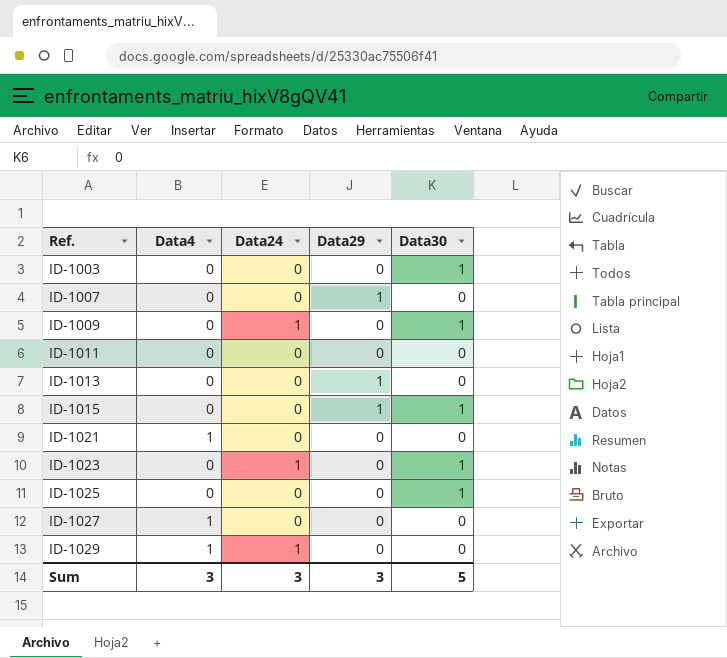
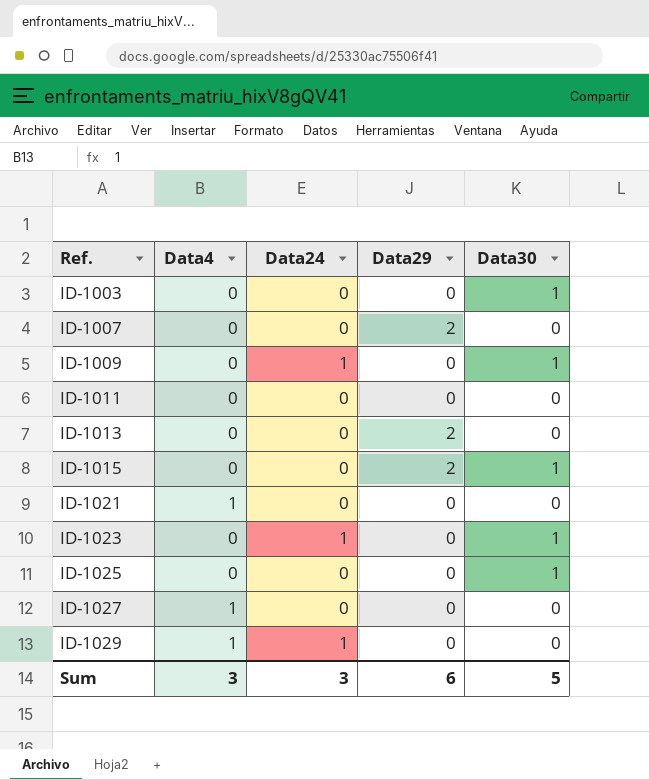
ID-1007 | Data29: 1 -> 2
ID-1013 | Data29: 1 -> 2
ID-1015 | Data29: 1 -> 2
Sum | Data29: 3 -> 6

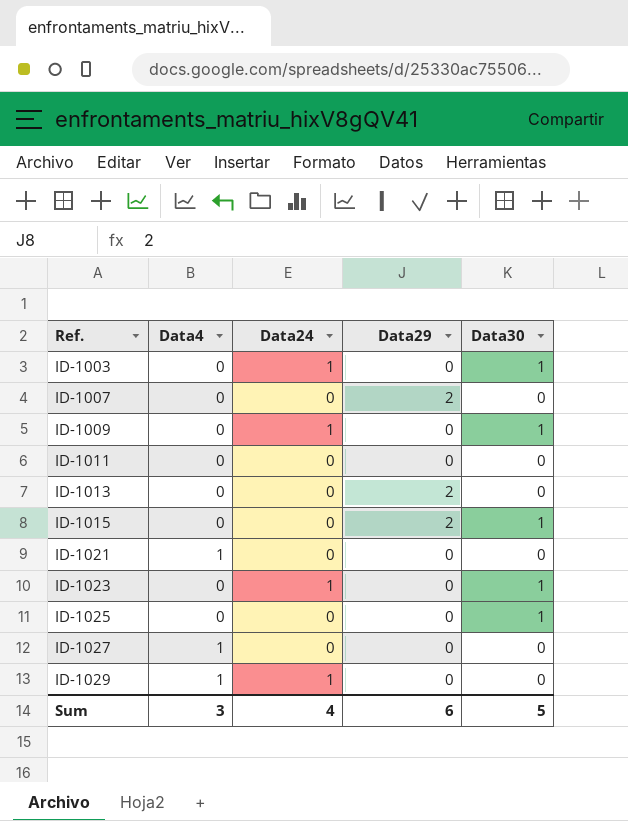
ID-1003 | Data24: 0 -> 1
Sum | Data24: 3 -> 4

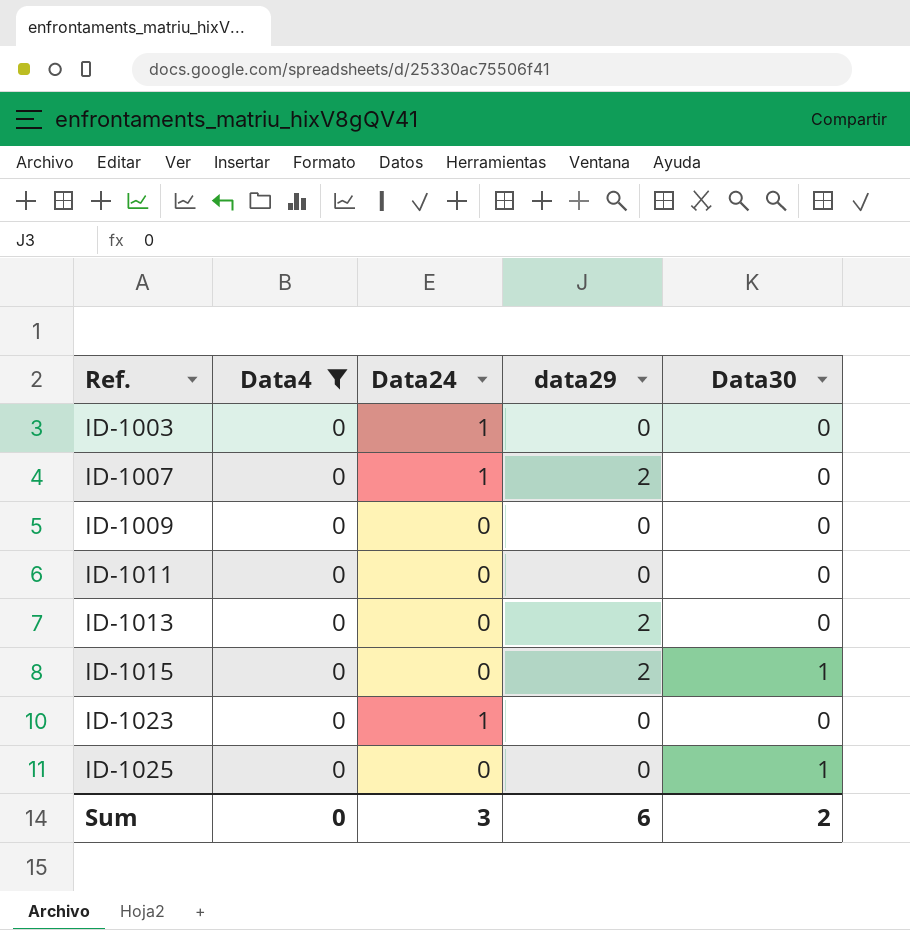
filter: none -> Data4 = 0
column name: Data29 -> data29
ID-1003 | Data30: 1 -> 0
ID-1007 | Data24: 0 -> 1
ID-1009 | Data24: 1 -> 0
ID-1009 | Data30: 1 -> 0
ID-1023 | Data30: 1 -> 0
Sum | Data4: 3 -> 0
Sum | Data24: 4 -> 3
Sum | Data30: 5 -> 2

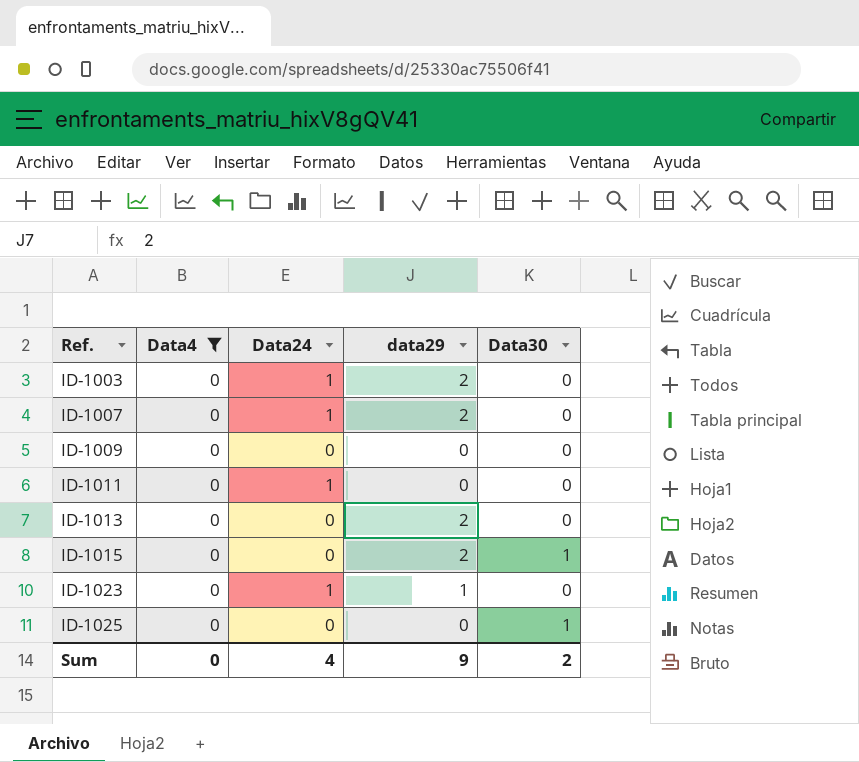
ID-1003 | data29: 0 -> 2
ID-1011 | Data24: 0 -> 1
ID-1023 | data29: 0 -> 1
Sum | Data24: 3 -> 4
Sum | data29: 6 -> 9

